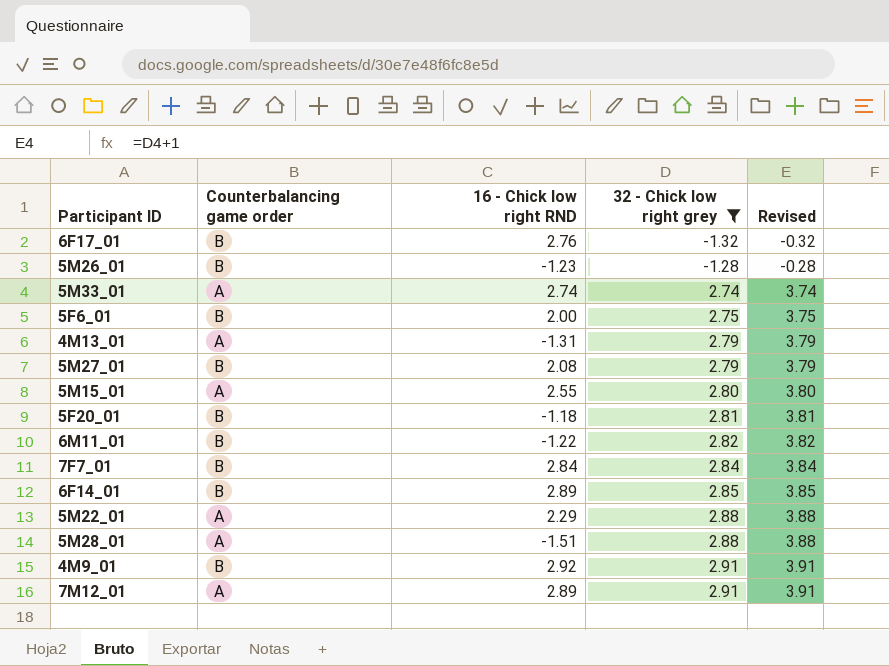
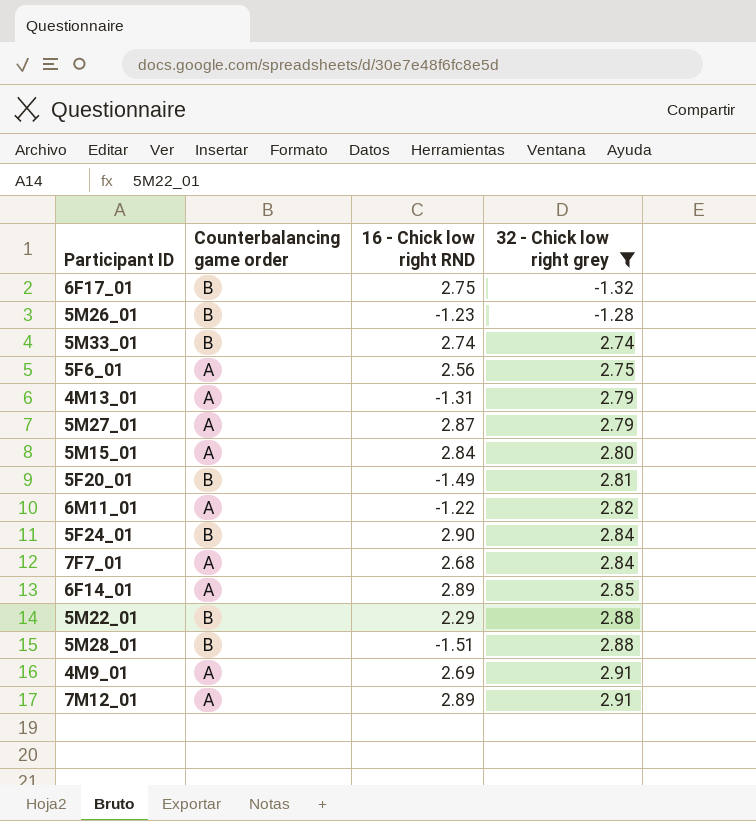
column Revised | formula: [32 - Chick low right grey] + 1 -> none
6F17_01 | 16 - Chick low right RND: 2.76 -> 2.75
5M33_01 | Counterbalancing game order: A -> B
5F6_01 | Counterbalancing game order: B -> A
5F6_01 | 16 - Chick low right RND: 2.00 -> 2.56
5M27_01 | Counterbalancing game order: B -> A
5M27_01 | 16 - Chick low right RND: 2.08 -> 2.87
5M15_01 | 16 - Chick low right RND: 2.55 -> 2.84
5F20_01 | 16 - Chick low right RND: -1.18 -> -1.49
6M11_01 | Counterbalancing game order: B -> A
row 5F24_01: none -> B | 2.90 | 2.84
7F7_01 | Counterbalancing game order: B -> A
7F7_01 | 16 - Chick low right RND: 2.84 -> 2.68
6F14_01 | Counterbalancing game order: B -> A
5M22_01 | Counterbalancing game order: A -> B
5M28_01 | Counterbalancing game order: A -> B
4M9_01 | Counterbalancing game order: B -> A
4M9_01 | 16 - Chick low right RND: 2.92 -> 2.69

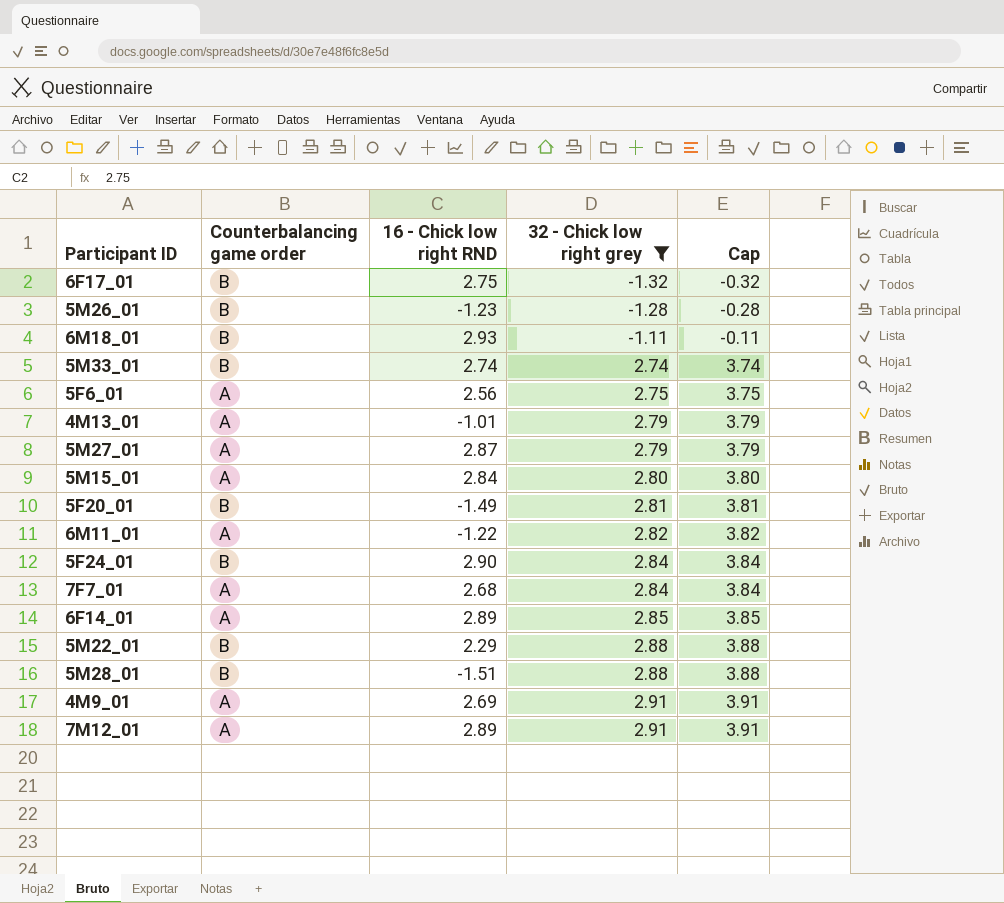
column Cap | formula: none -> [32 - Chick low right grey] + 1
row 6M18_01: none -> B | 2.93 | -1.11 | -0.11
4M13_01 | 16 - Chick low right RND: -1.31 -> -1.01

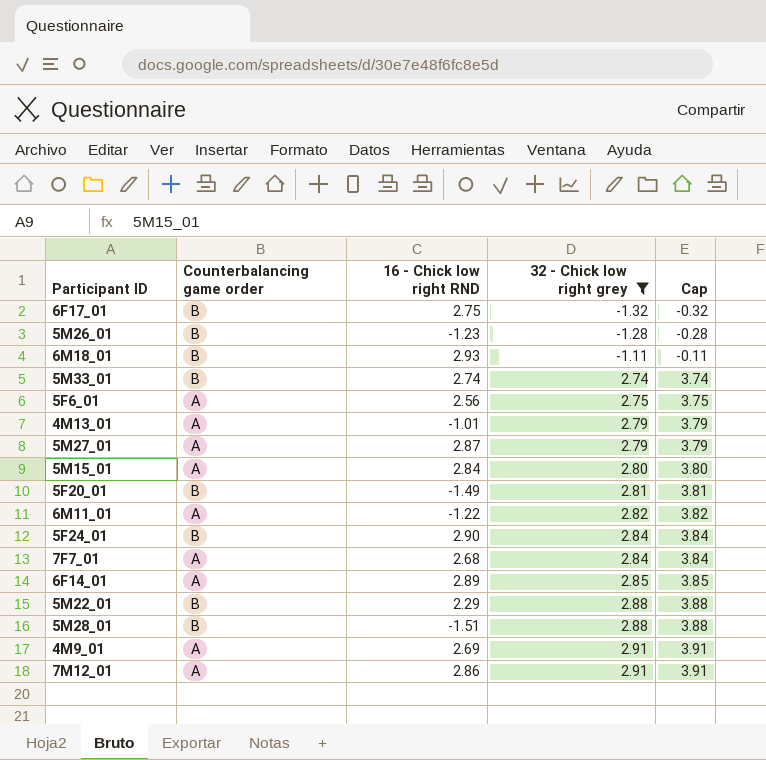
7M12_01 | 16 - Chick low right RND: 2.89 -> 2.86

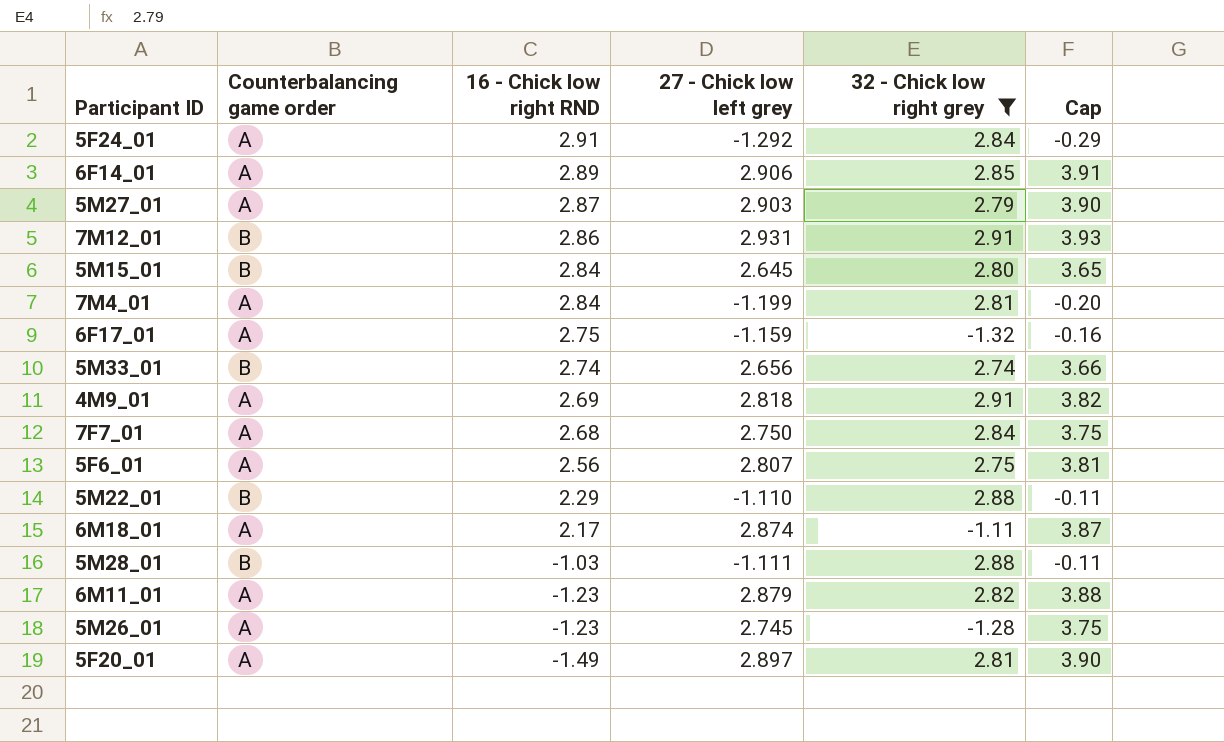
row order: 32 - Chick low right grey ascending -> 16 - Chick low right RND descending
column 27 - Chick low left grey | position: none -> 4
column Cap | formula: [32 - Chick low right grey] + 1 -> [27 - Chick low left grey] + 1
row 4M13_01: A | -1.01 | 2.79 | 3.79 -> none
5F24_01 | Counterbalancing game order: B -> A
5F24_01 | 16 - Chick low right RND: 2.90 -> 2.91
7M12_01 | Counterbalancing game order: A -> B
5M15_01 | Counterbalancing game order: A -> B
row 7M4_01: none -> A | 2.84 | -1.199 | 2.81 | -0.20
6F17_01 | Counterbalancing game order: B -> A
6M18_01 | Counterbalancing game order: B -> A
6M18_01 | 16 - Chick low right RND: 2.93 -> 2.17
5M28_01 | 16 - Chick low right RND: -1.51 -> -1.03
6M11_01 | 16 - Chick low right RND: -1.22 -> -1.23
5M26_01 | Counterbalancing game order: B -> A
5F20_01 | Counterbalancing game order: B -> A

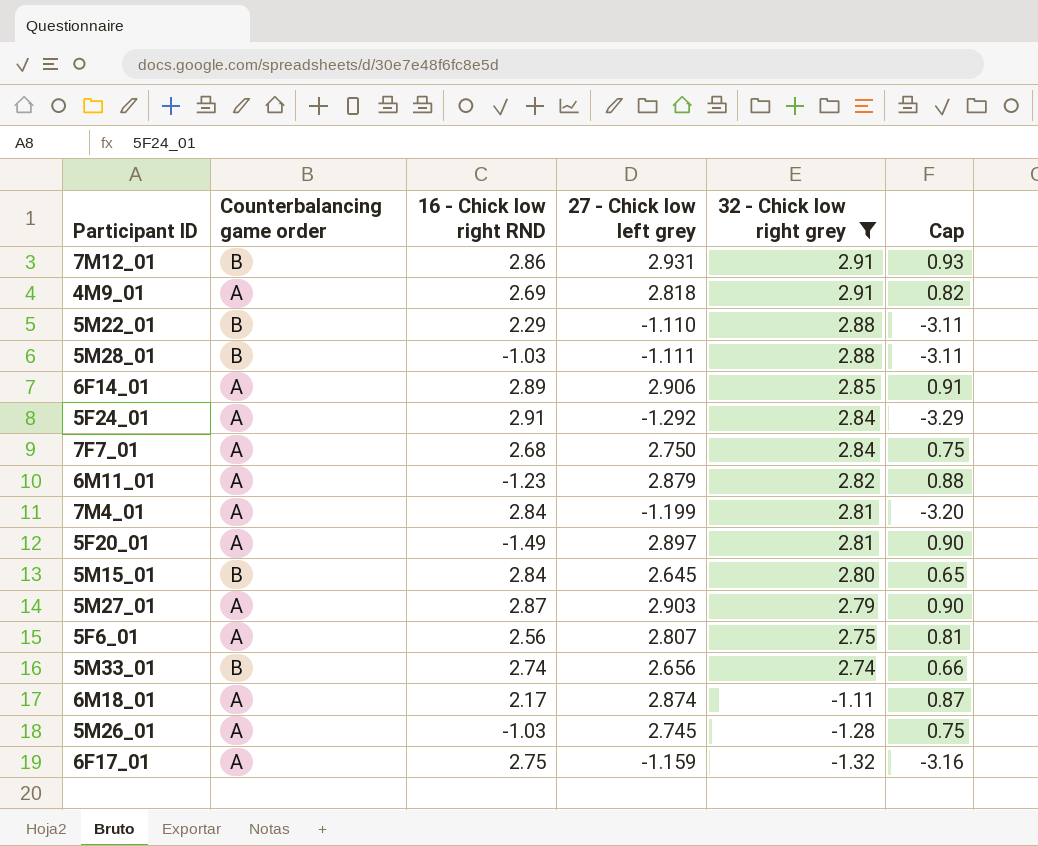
row order: 16 - Chick low right RND descending -> 32 - Chick low right grey descending
column Cap | formula: [27 - Chick low left grey] + 1 -> [27 - Chick low left grey] - 2
5M26_01 | 16 - Chick low right RND: -1.23 -> -1.03

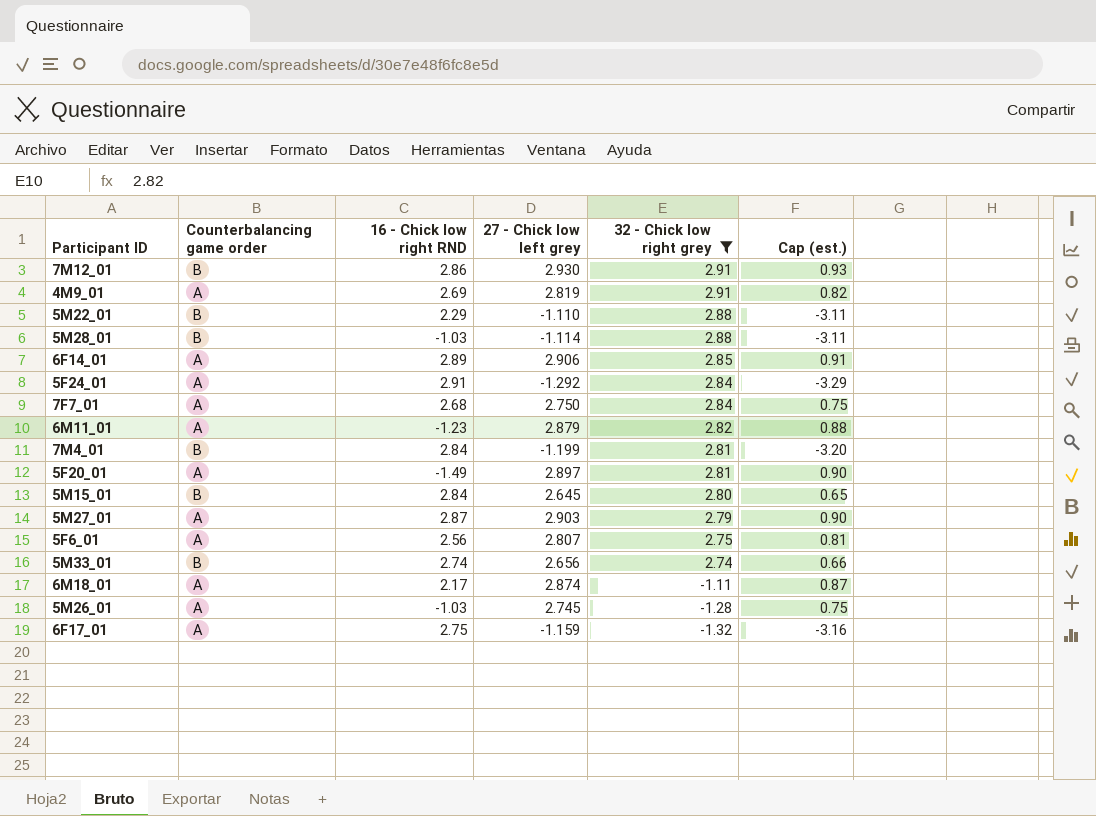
column name: Cap -> Cap (est.)
7M12_01 | 27 - Chick low left grey: 2.931 -> 2.930
4M9_01 | 27 - Chick low left grey: 2.818 -> 2.819
5M28_01 | 27 - Chick low left grey: -1.111 -> -1.114
7M4_01 | Counterbalancing game order: A -> B

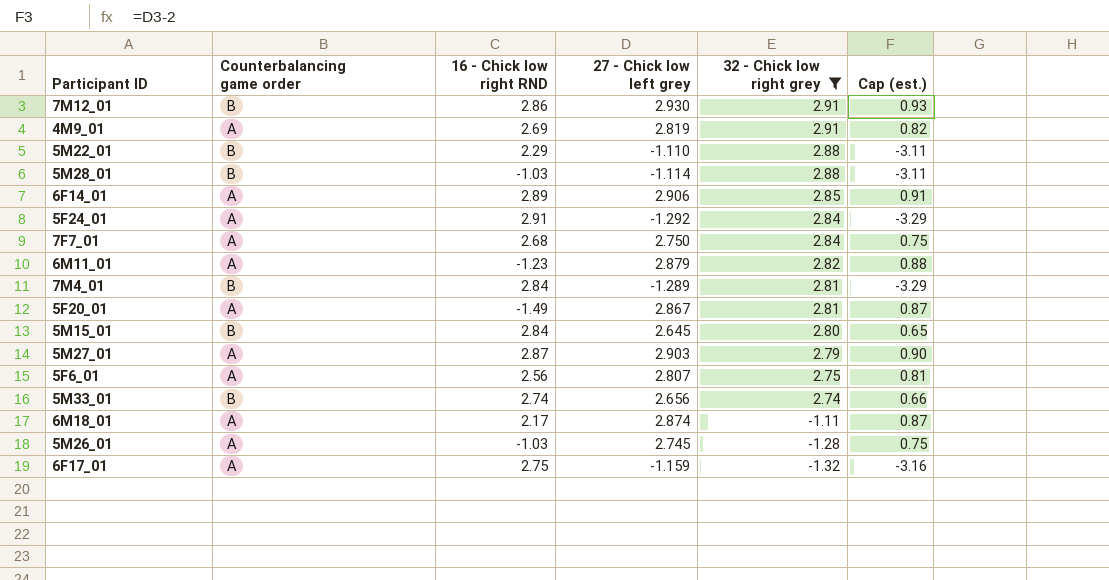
7M4_01 | 27 - Chick low left grey: -1.199 -> -1.289
7M4_01 | Cap (est.): -3.20 -> -3.29
5F20_01 | 27 - Chick low left grey: 2.897 -> 2.867
5F20_01 | Cap (est.): 0.90 -> 0.87

